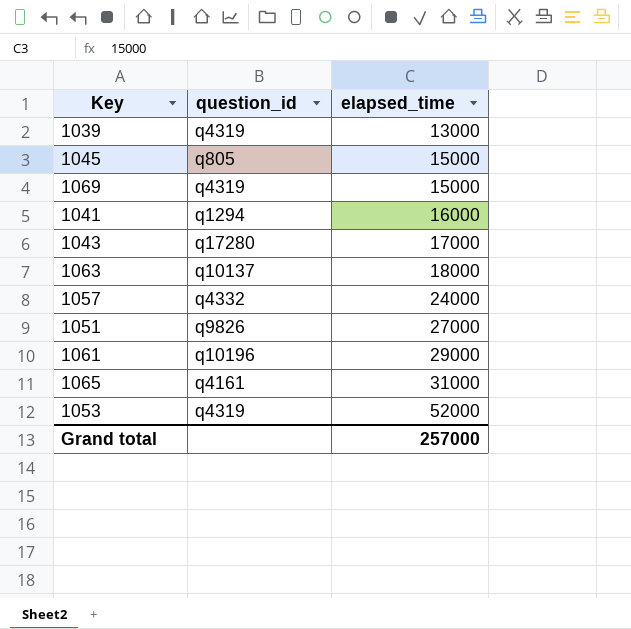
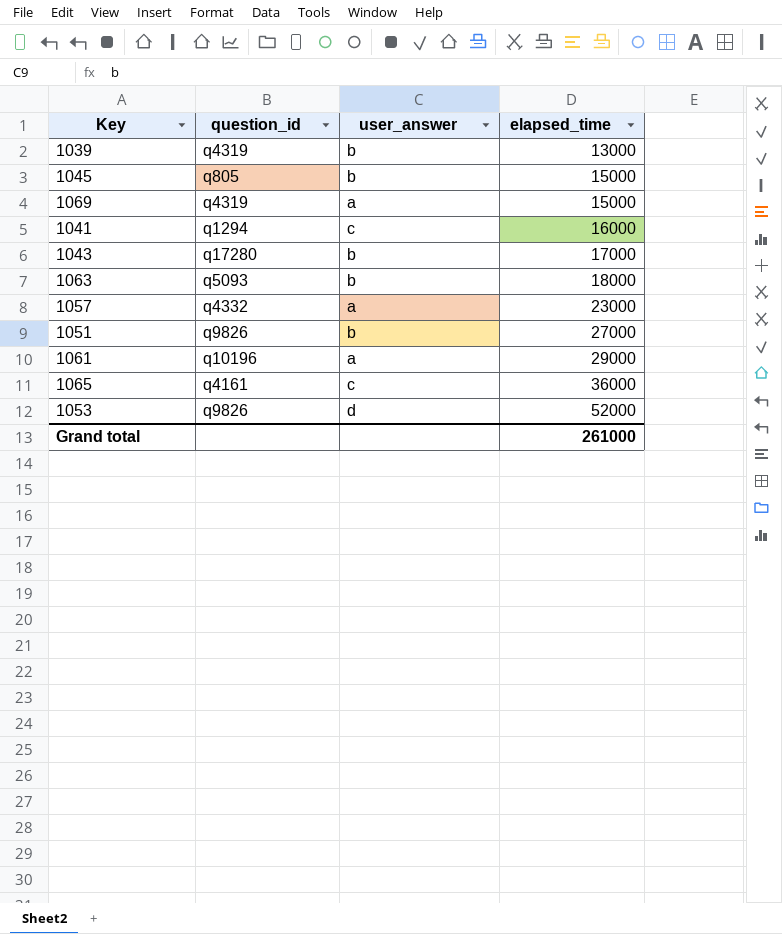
column user_answer | position: none -> 3
1063 | question_id: q10137 -> q5093
1057 | elapsed_time: 24000 -> 23000
1065 | elapsed_time: 31000 -> 36000
1053 | question_id: q4319 -> q9826
Grand total | elapsed_time: 257000 -> 261000

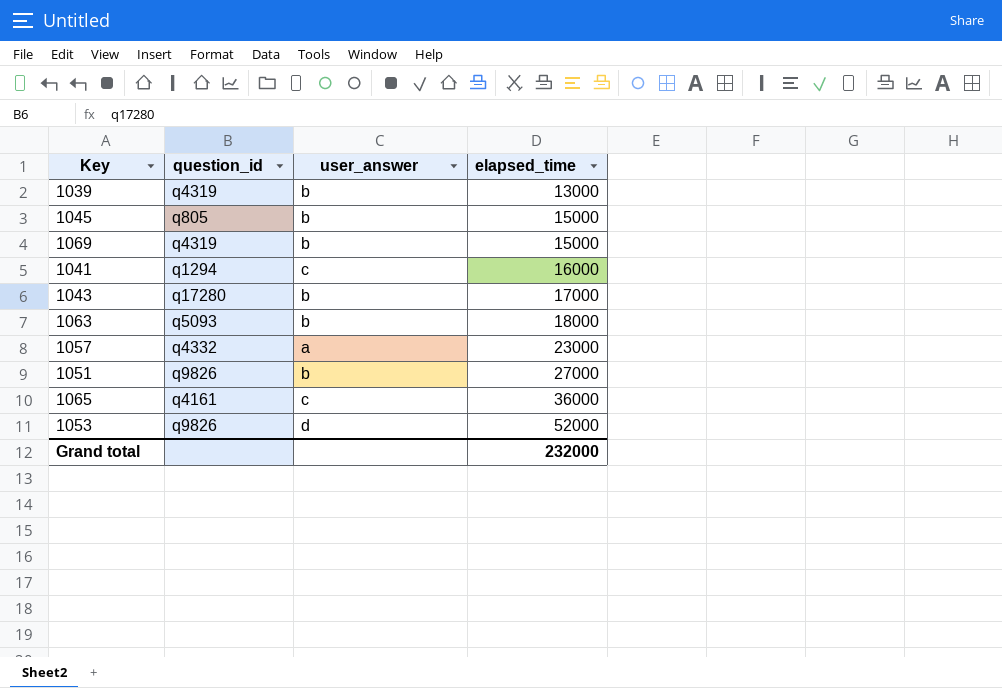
row 1061: q10196 | a | 29000 -> none
1069 | user_answer: a -> b
Grand total | elapsed_time: 261000 -> 232000

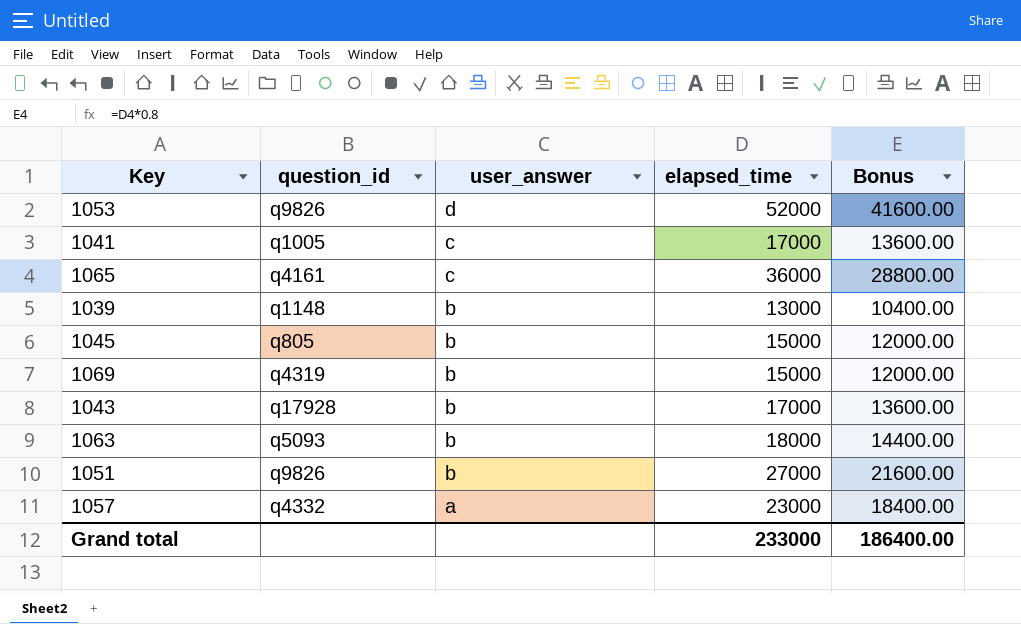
row order: elapsed_time ascending -> user_answer descending
column Bonus | formula: none -> [elapsed_time] * 0.8
1041 | question_id: q1294 -> q1005
1041 | elapsed_time: 16000 -> 17000
1039 | question_id: q4319 -> q1148
1043 | question_id: q17280 -> q17928
Grand total | elapsed_time: 232000 -> 233000

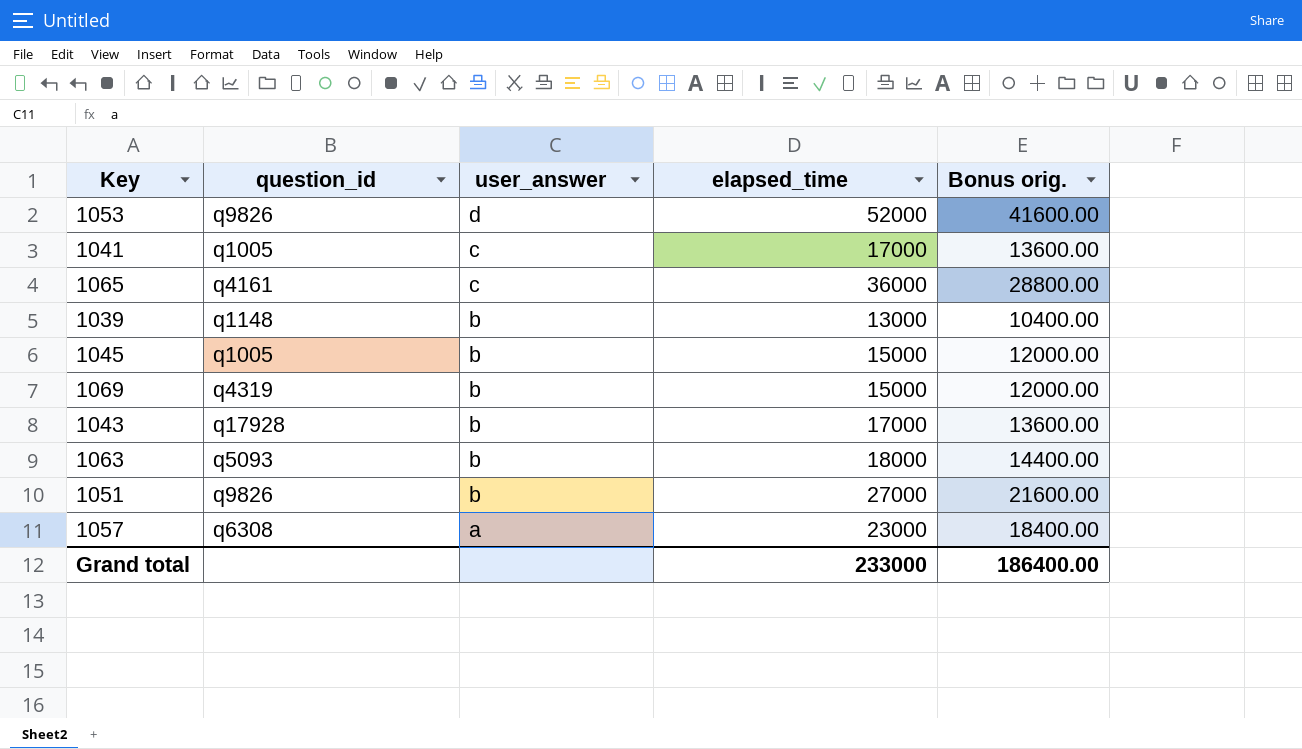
column name: Bonus -> Bonus orig.
1045 | question_id: q805 -> q1005
1057 | question_id: q4332 -> q6308

